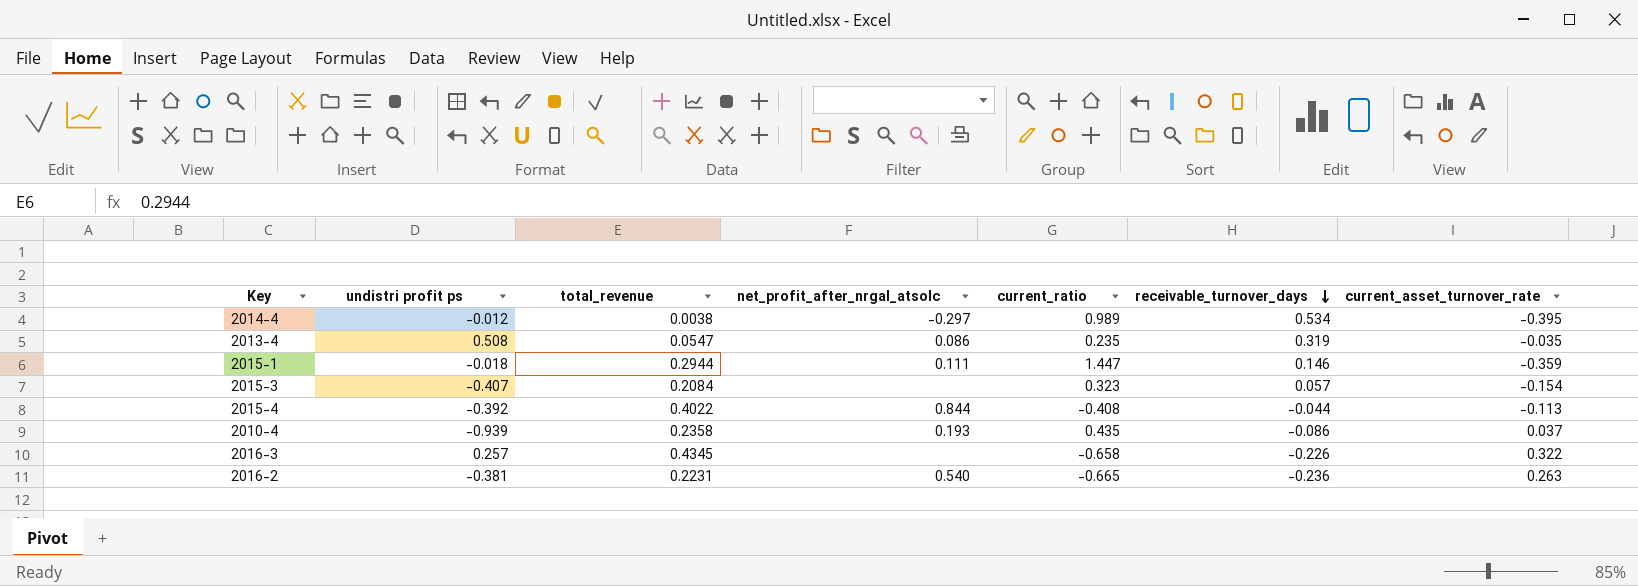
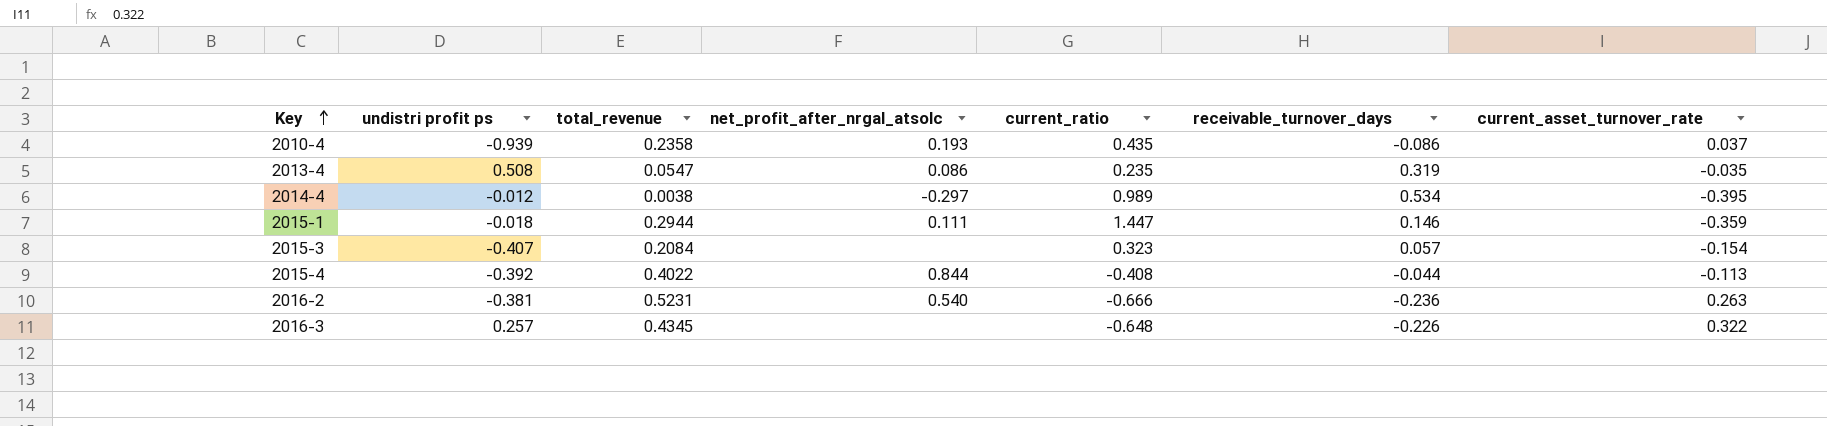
row order: receivable_turnover_days descending -> Key ascending
2016-2 | total_revenue: 0.2231 -> 0.5231
2016-2 | current_ratio: -0.665 -> -0.666
2016-3 | current_ratio: -0.658 -> -0.648

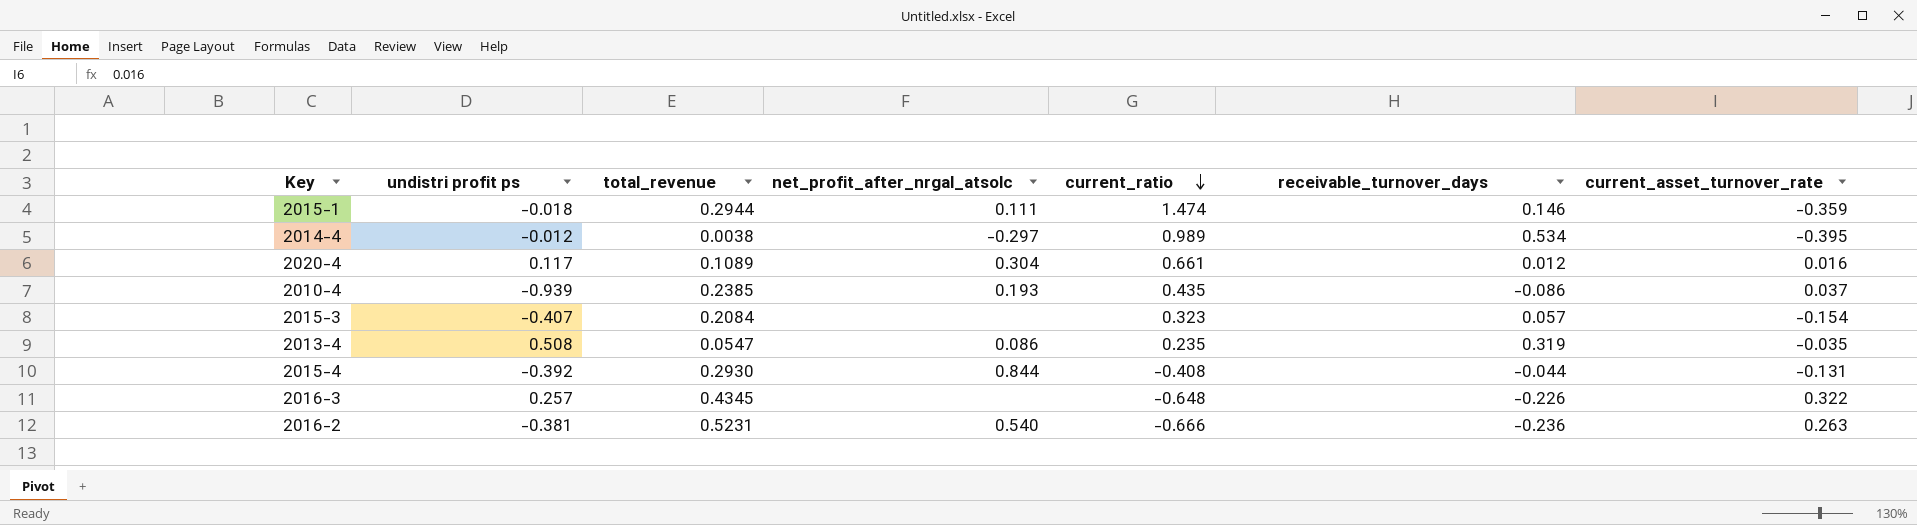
row order: Key ascending -> current_ratio descending
2015-1 | current_ratio: 1.447 -> 1.474
row 2020-4: none -> 0.117 | 0.1089 | 0.304 | 0.661 | 0.012 | 0.016
2010-4 | total_revenue: 0.2358 -> 0.2385
2015-4 | total_revenue: 0.4022 -> 0.2930
2015-4 | current_asset_turnover_rate: -0.113 -> -0.131

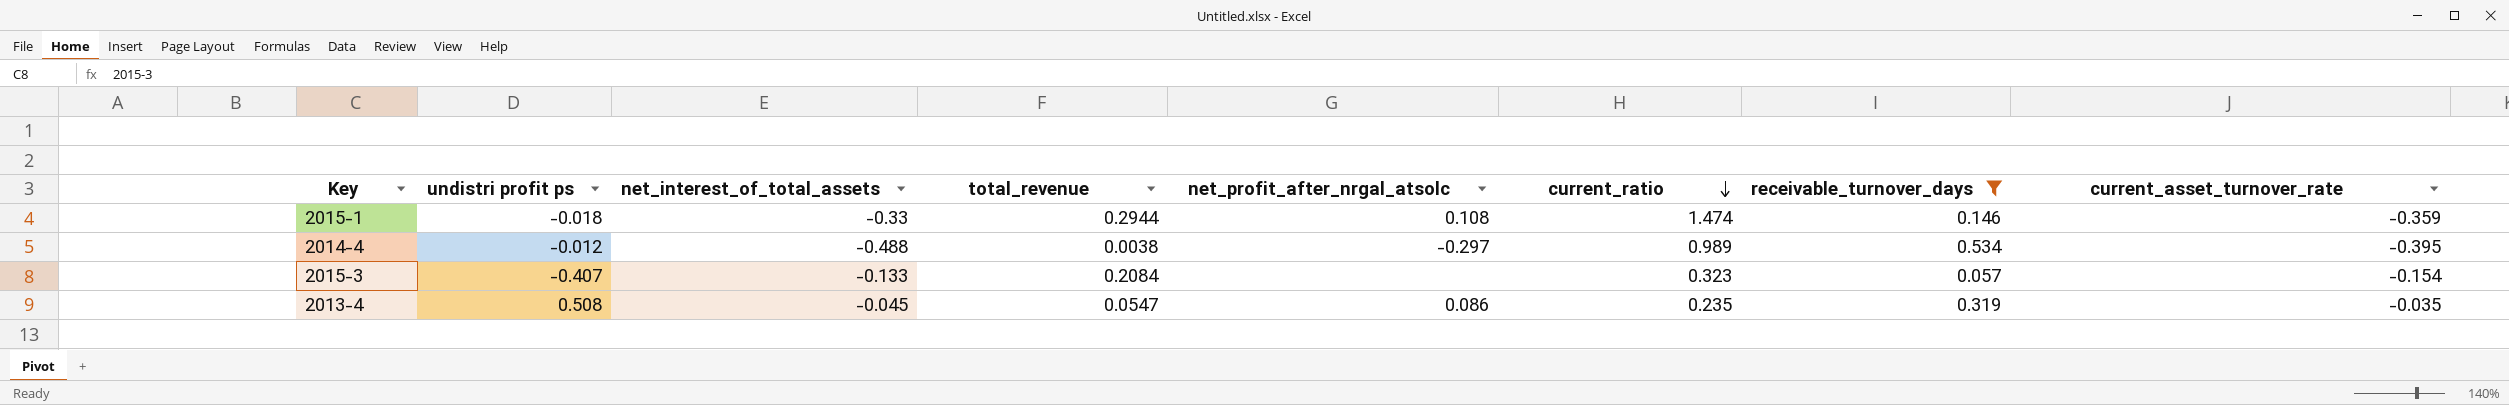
filter: none -> receivable_turnover_days >= 0.057
column net_interest_of_total_assets | position: none -> 3
2015-1 | net_profit_after_nrgal_atsolc: 0.111 -> 0.108

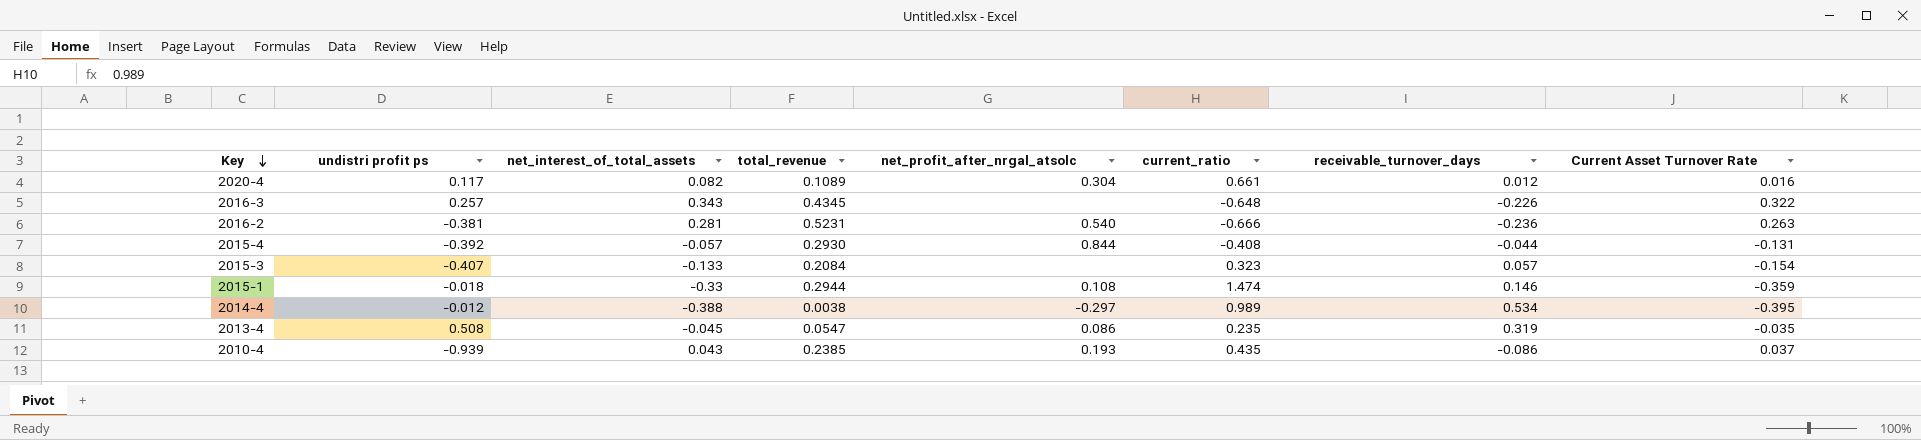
filter: receivable_turnover_days >= 0.057 -> none
row order: current_ratio descending -> Key descending
column name: current_asset_turnover_rate -> Current Asset Turnover Rate
2014-4 | net_interest_of_total_assets: -0.488 -> -0.388

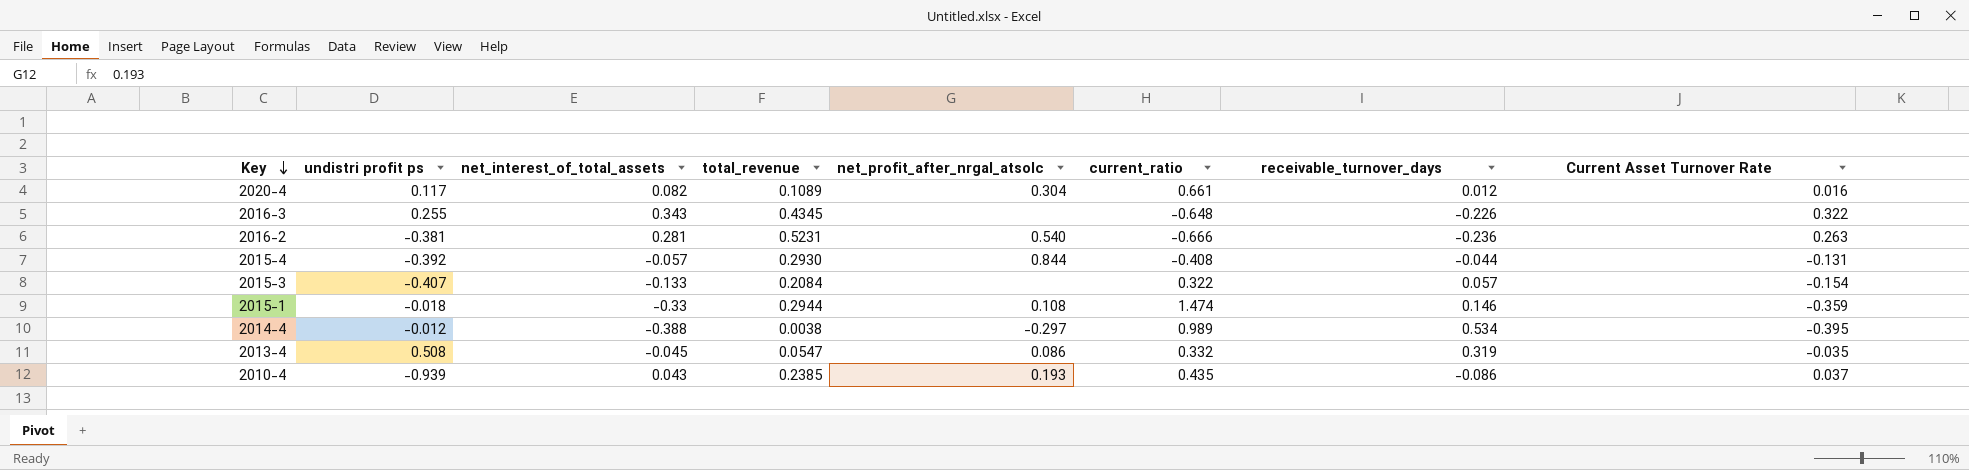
2016-3 | undistri profit ps: 0.257 -> 0.255
2015-3 | current_ratio: 0.323 -> 0.322
2013-4 | current_ratio: 0.235 -> 0.332

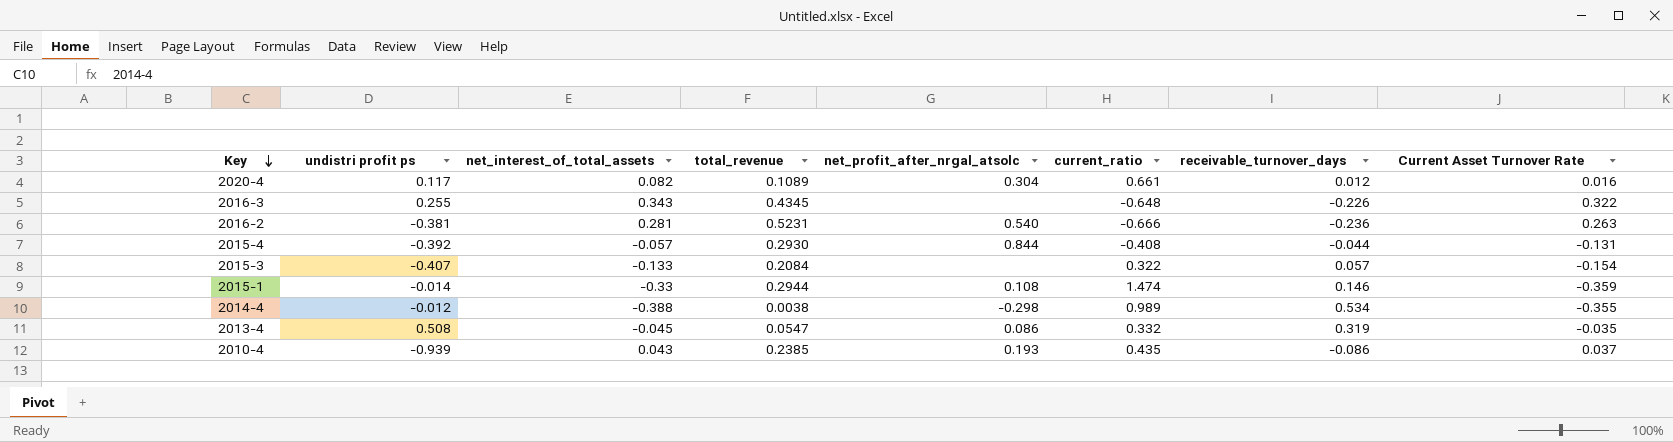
2015-1 | undistri profit ps: -0.018 -> -0.014
2014-4 | net_profit_after_nrgal_atsolc: -0.297 -> -0.298
2014-4 | Current Asset Turnover Rate: -0.395 -> -0.355

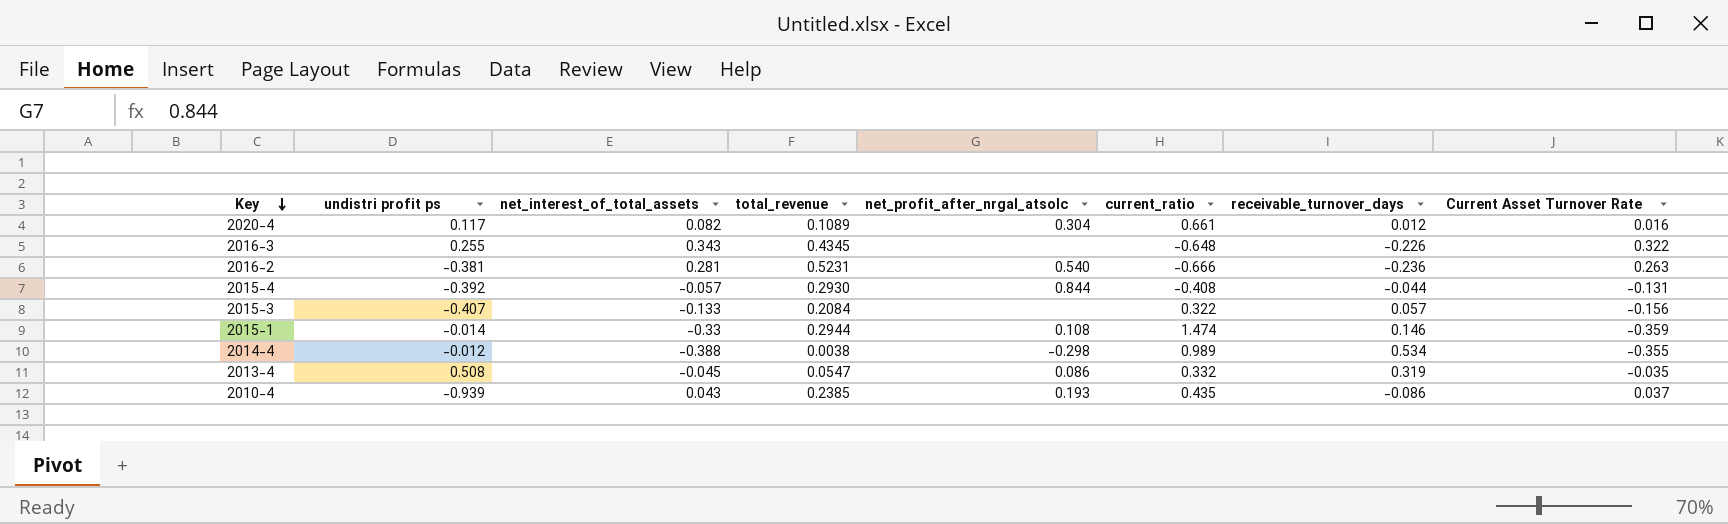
2015-3 | Current Asset Turnover Rate: -0.154 -> -0.156

